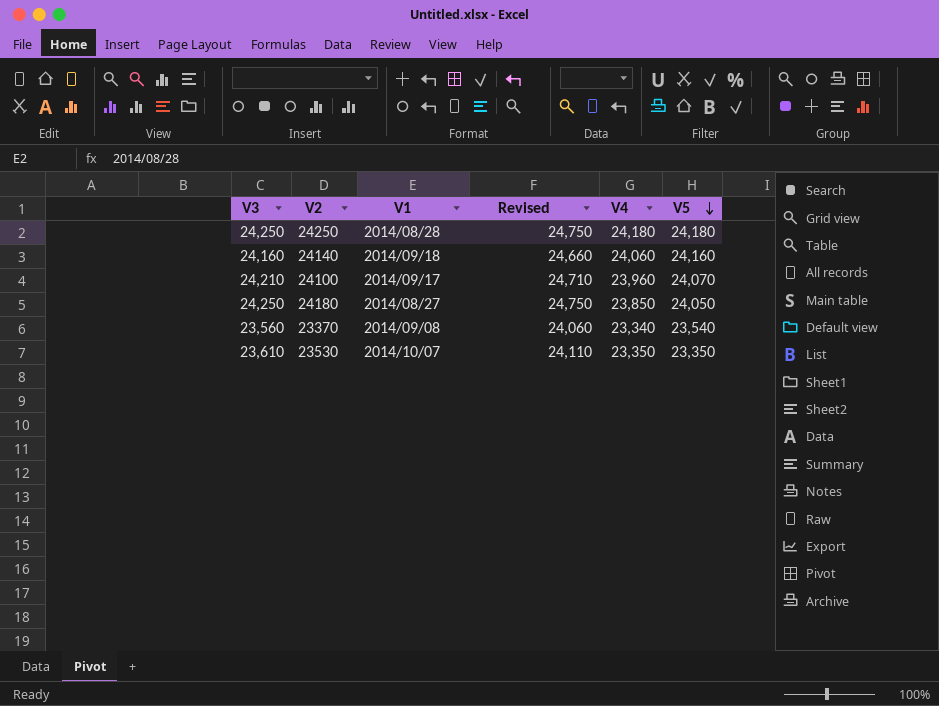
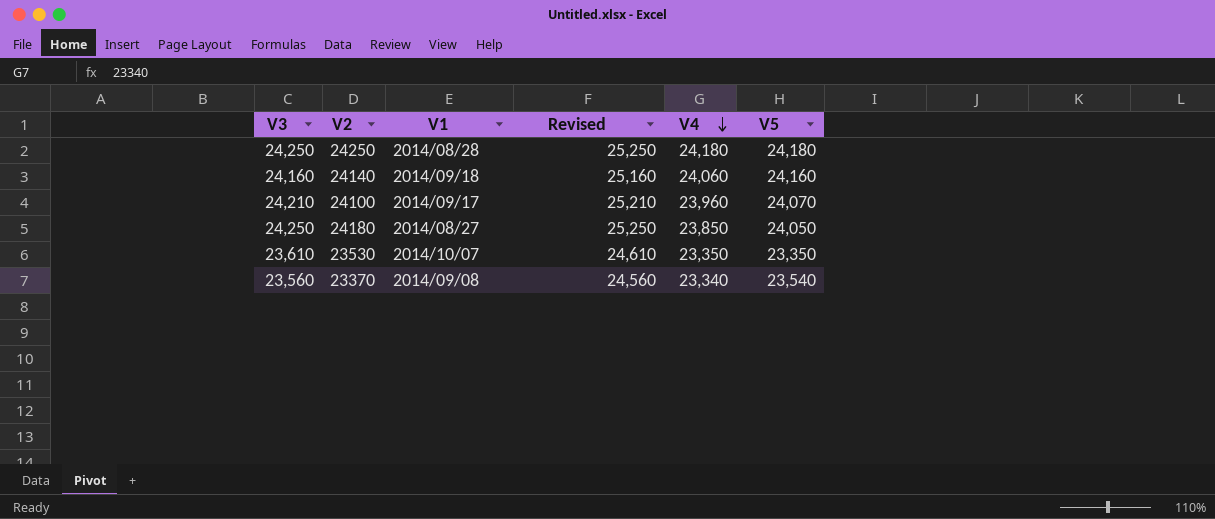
row order: V5 descending -> V4 descending
column Revised | formula: [V3] + 500 -> [V3] + 1000

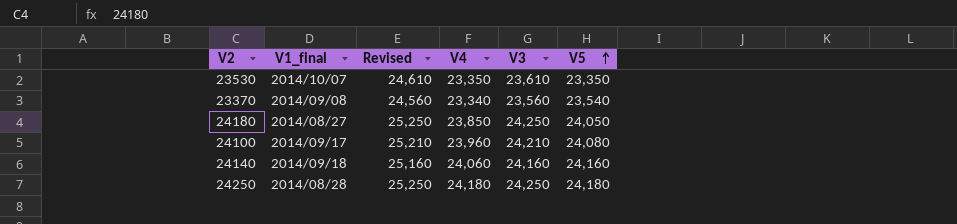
row order: V4 descending -> V5 ascending
column name: V1 -> V1_final
column V3 | position: 1 -> 5
24100 | V5: 24,070 -> 24,080

